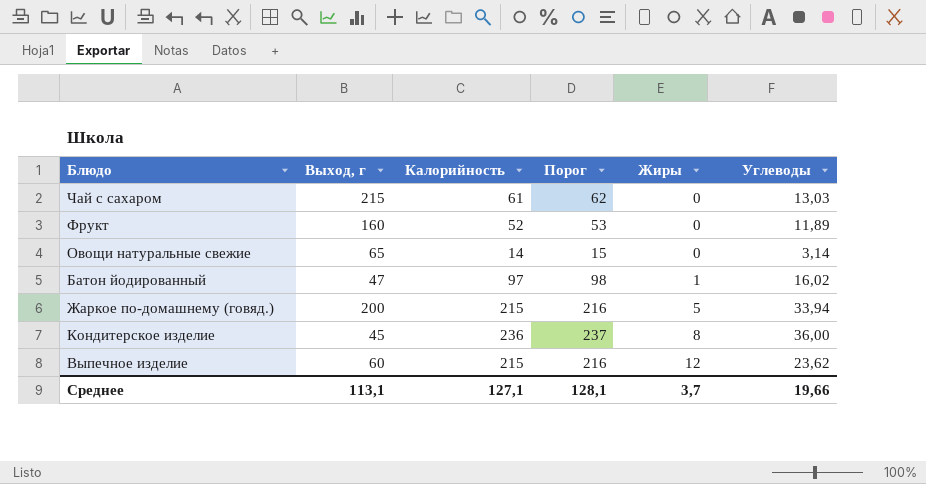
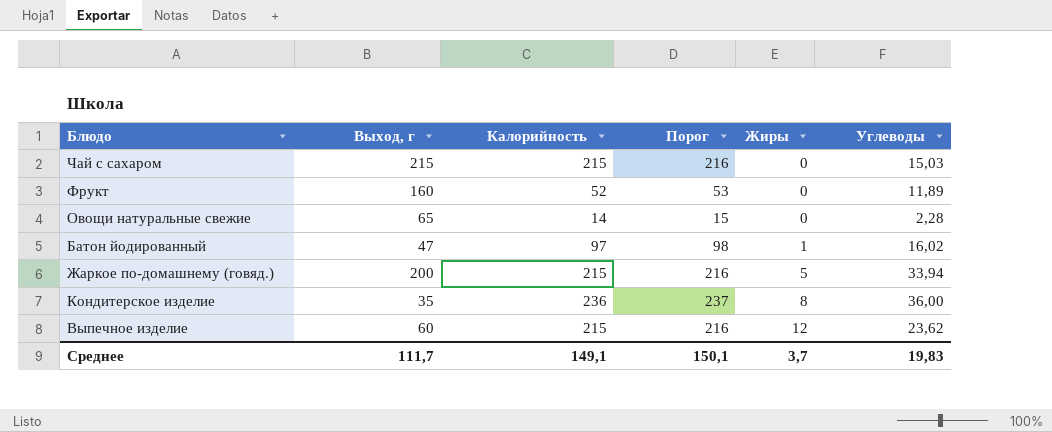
Чай с сахаром | Калорийность: 61 -> 215
Чай с сахаром | Порог: 62 -> 216
Чай с сахаром | Углеводы: 13,03 -> 15,03
Овощи натуральные свежие | Углеводы: 3,14 -> 2,28
Кондитерское изделие | Выход, г: 45 -> 35
Среднее | Выход, г: 113,1 -> 111,7
Среднее | Калорийность: 127,1 -> 149,1
Среднее | Порог: 128,1 -> 150,1
Среднее | Углеводы: 19,66 -> 19,83

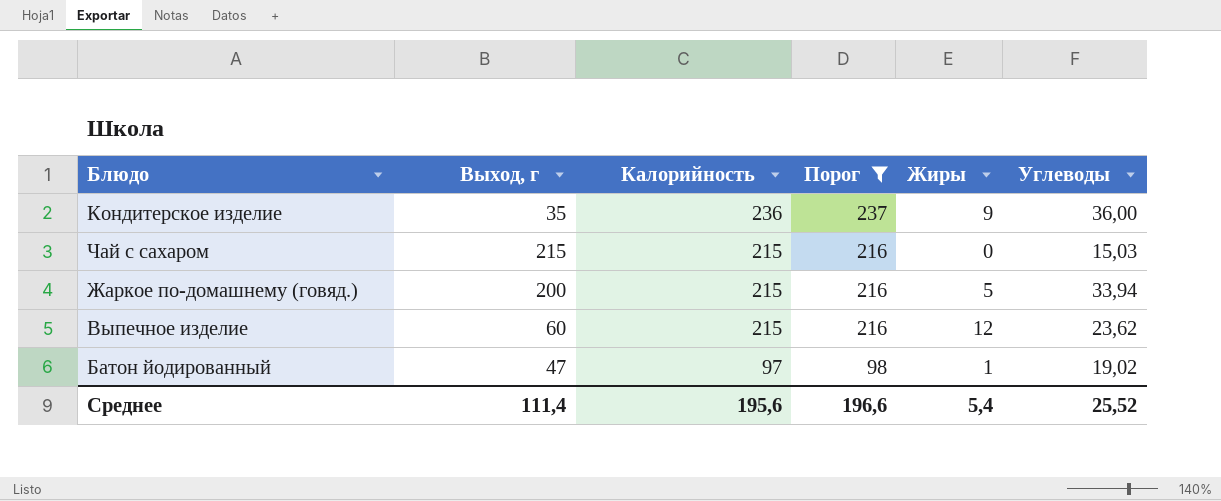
filter: none -> Порог >= 98
row order: Жиры ascending -> Калорийность descending
Кондитерское изделие | Жиры: 8 -> 9
Батон йодированный | Углеводы: 16,02 -> 19,02
Среднее | Выход, г: 111,7 -> 111,4
Среднее | Калорийность: 149,1 -> 195,6
Среднее | Порог: 150,1 -> 196,6
Среднее | Жиры: 3,7 -> 5,4
Среднее | Углеводы: 19,83 -> 25,52

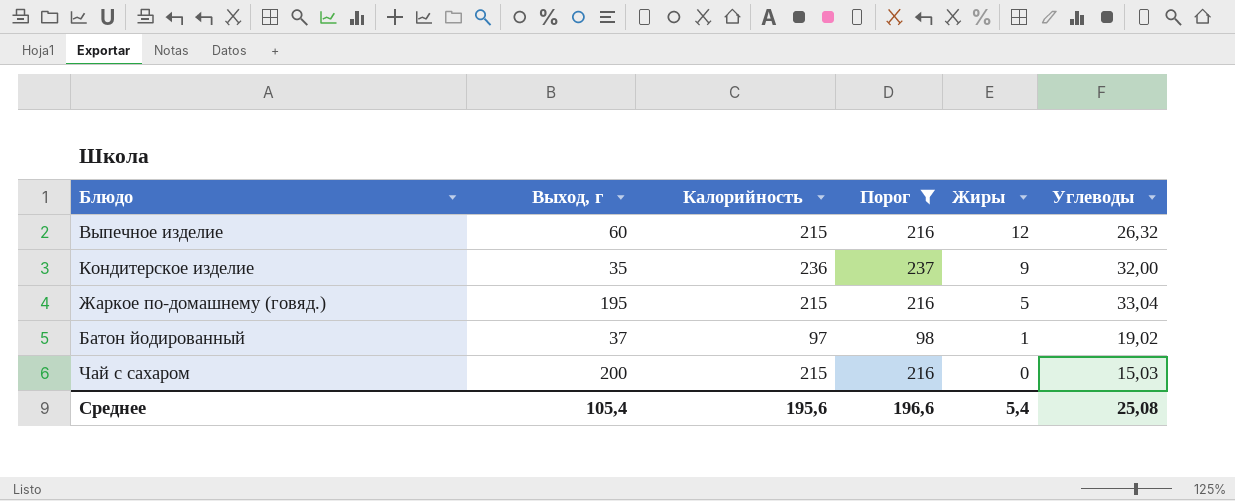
row order: Калорийность descending -> Жиры descending
Выпечное изделие | Углеводы: 23,62 -> 26,32
Кондитерское изделие | Углеводы: 36,00 -> 32,00
Жаркое по-домашнему (говяд.) | Выход, г: 200 -> 195
Жаркое по-домашнему (говяд.) | Углеводы: 33,94 -> 33,04
Батон йодированный | Выход, г: 47 -> 37
Чай с сахаром | Выход, г: 215 -> 200
Среднее | Выход, г: 111,4 -> 105,4
Среднее | Углеводы: 25,52 -> 25,08

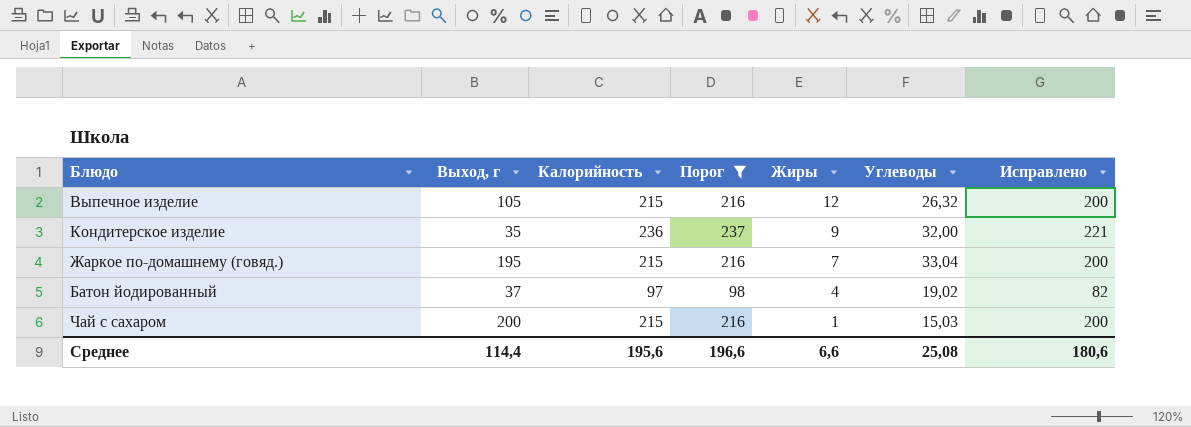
column Исправлено | formula: none -> [Калорийность] - 15
Выпечное изделие | Выход, г: 60 -> 105
Жаркое по-домашнему (говяд.) | Жиры: 5 -> 7
Батон йодированный | Жиры: 1 -> 4
Чай с сахаром | Жиры: 0 -> 1
Среднее | Выход, г: 105,4 -> 114,4
Среднее | Жиры: 5,4 -> 6,6

